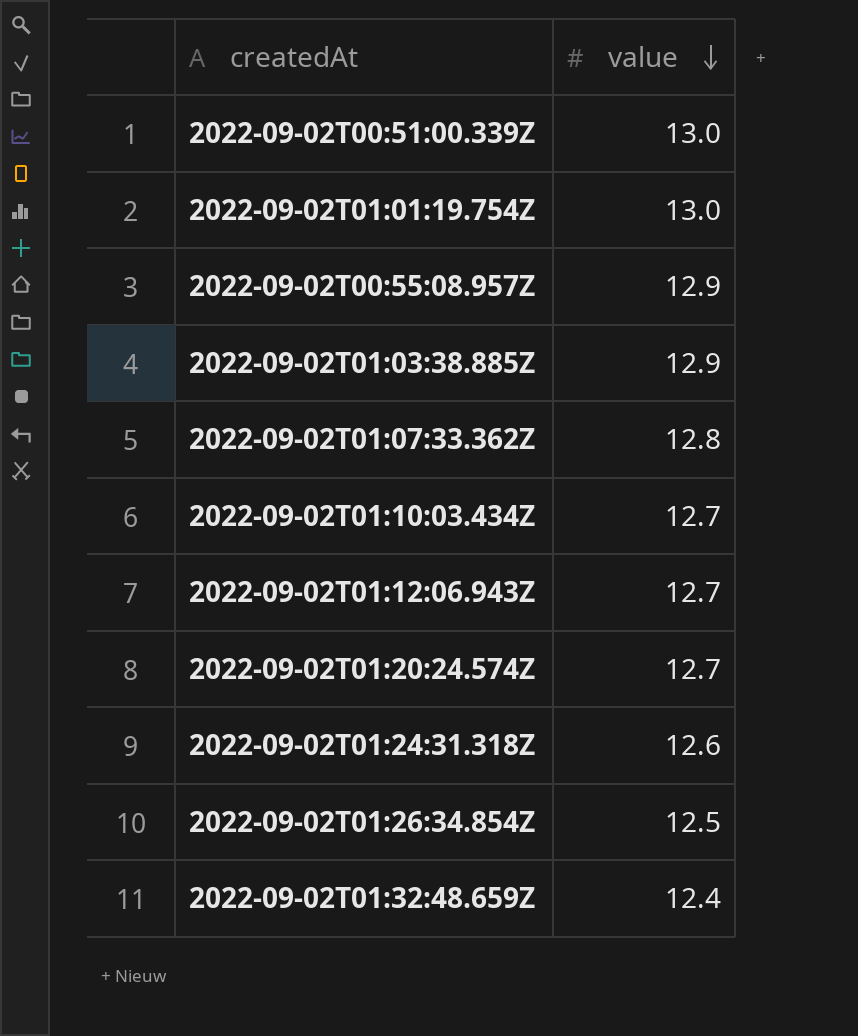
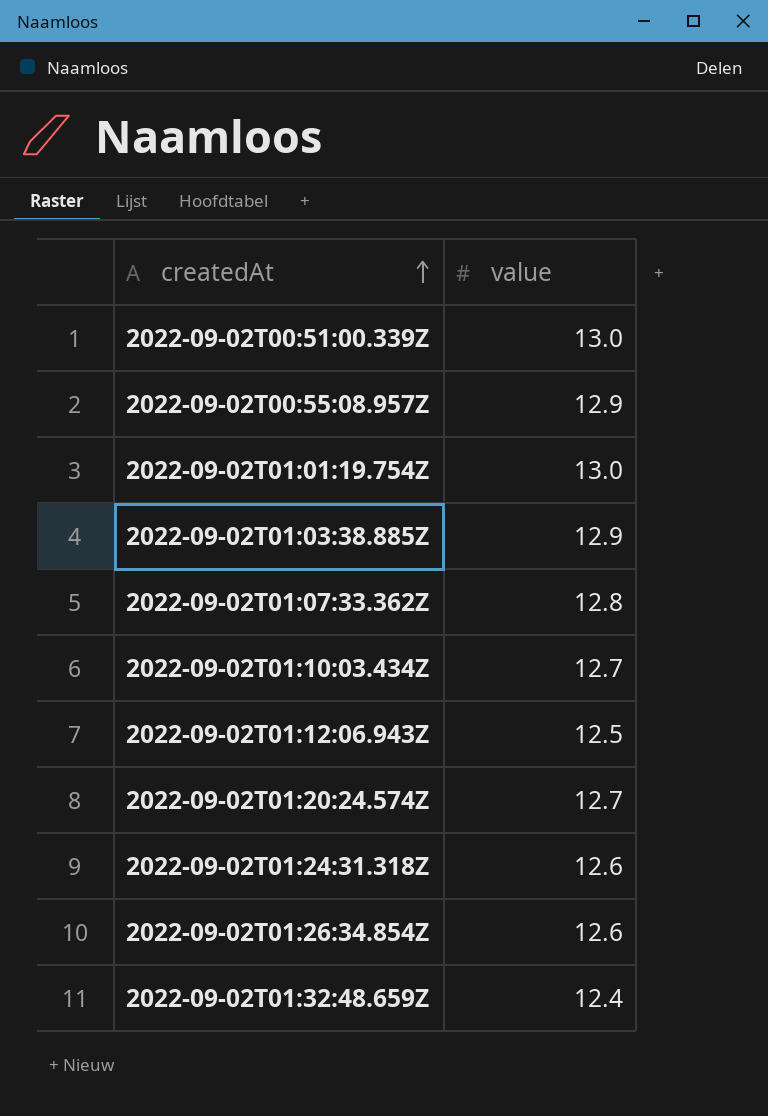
row order: value descending -> createdAt ascending
2022-09-02T01:12:06.943Z | value: 12.7 -> 12.5
2022-09-02T01:26:34.854Z | value: 12.5 -> 12.6

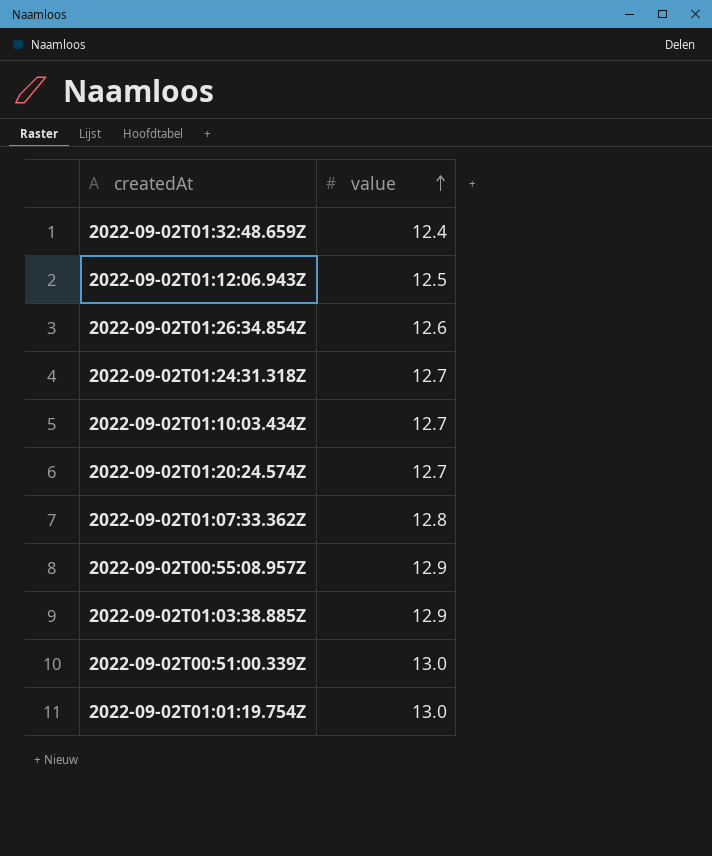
row order: createdAt ascending -> value ascending
2022-09-02T01:24:31.318Z | value: 12.6 -> 12.7

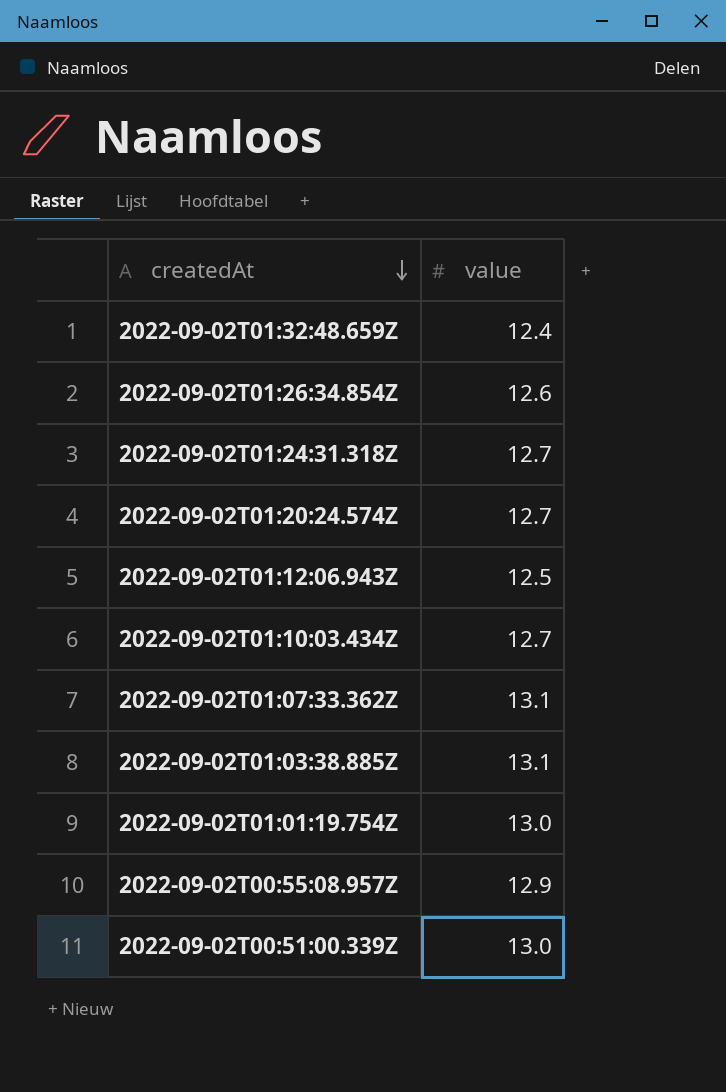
row order: value ascending -> createdAt descending
2022-09-02T01:07:33.362Z | value: 12.8 -> 13.1
2022-09-02T01:03:38.885Z | value: 12.9 -> 13.1

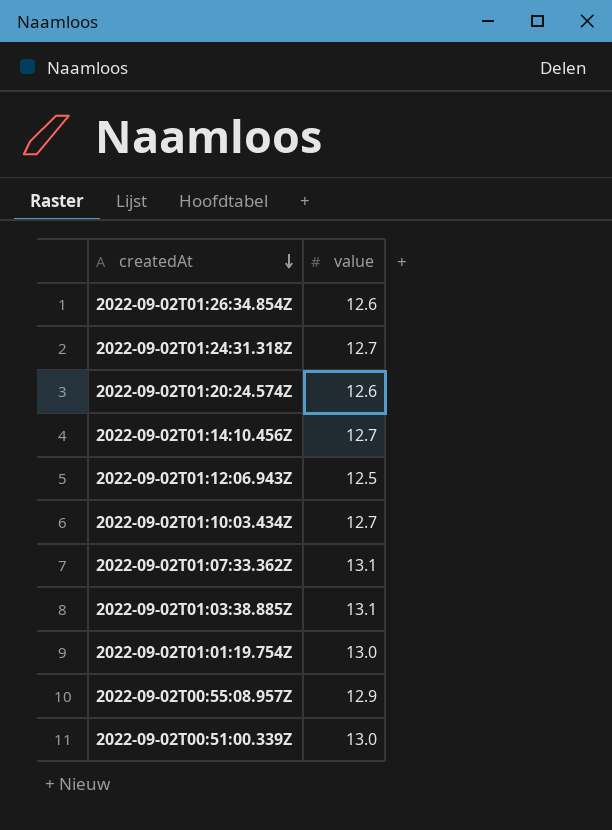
row 2022-09-02T01:32:48.659Z: 12.4 -> none
2022-09-02T01:20:24.574Z | value: 12.7 -> 12.6
row 2022-09-02T01:14:10.456Z: none -> 12.7

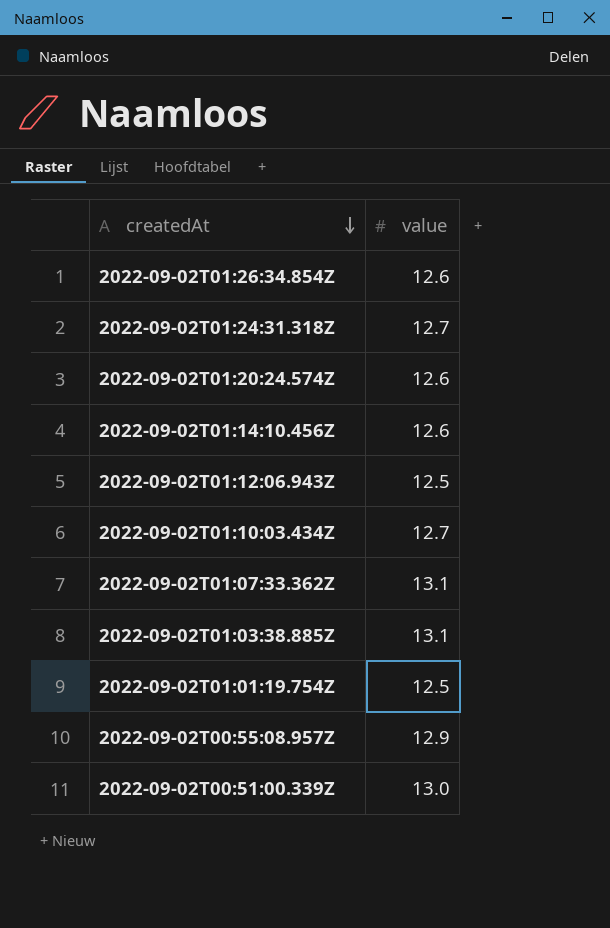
2022-09-02T01:14:10.456Z | value: 12.7 -> 12.6
2022-09-02T01:01:19.754Z | value: 13.0 -> 12.5

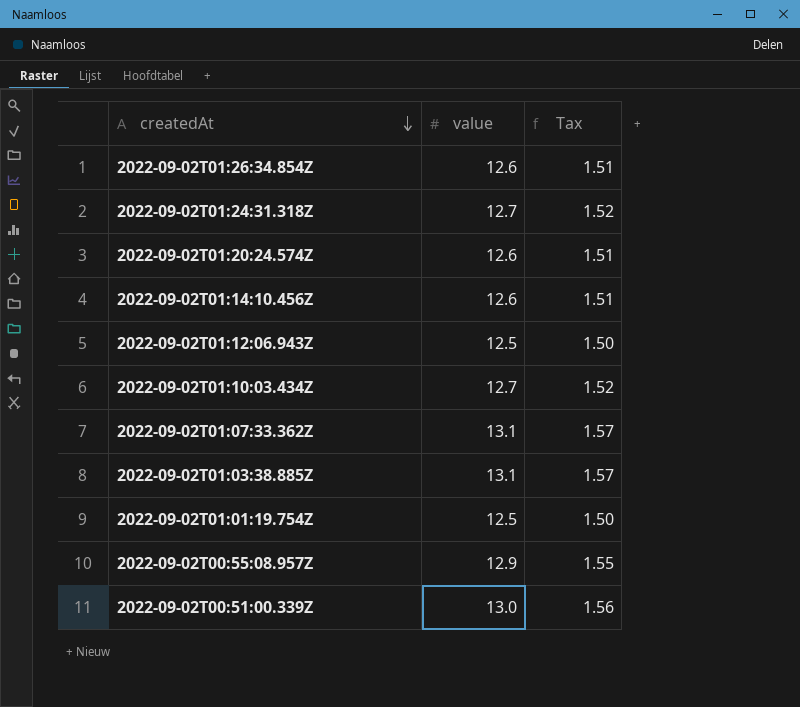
column Tax | formula: none -> [value] * 0.12

